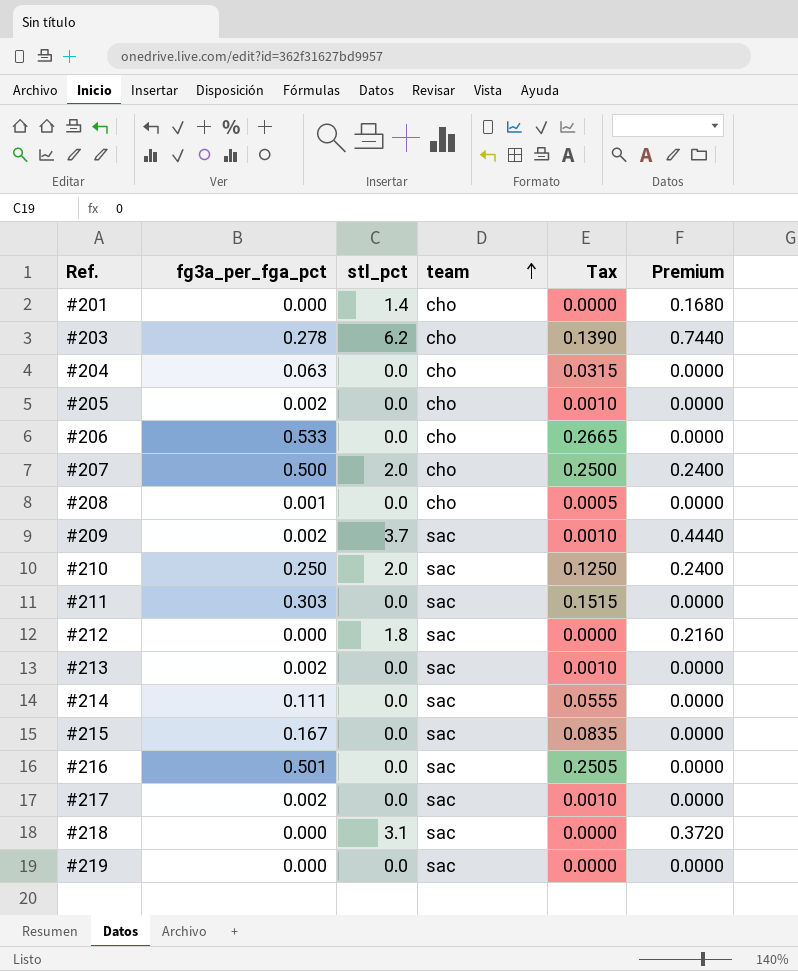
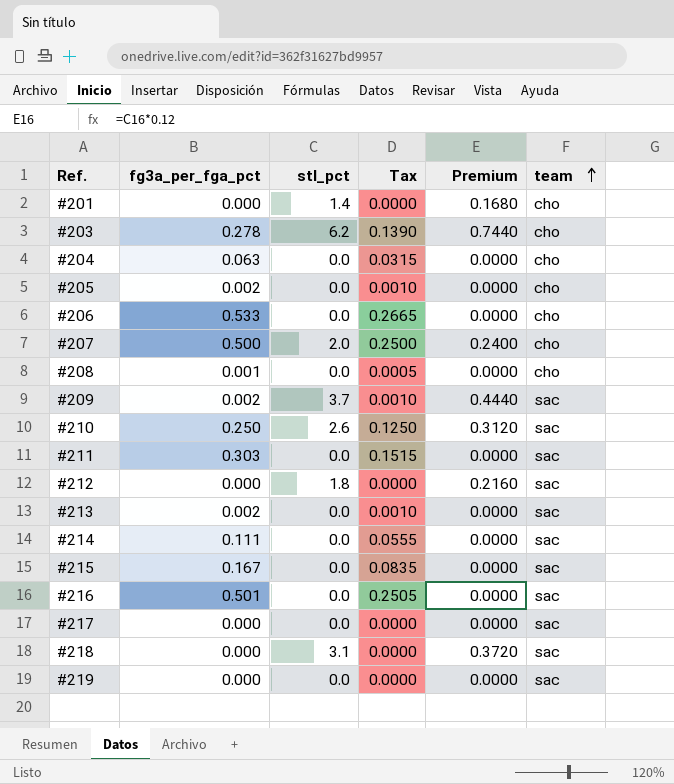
column team | position: 4 -> 6
#210 | stl_pct: 2.0 -> 2.6
#210 | Premium: 0.2400 -> 0.3120
#217 | fg3a_per_fga_pct: 0.002 -> 0.000
#217 | Tax: 0.0010 -> 0.0000

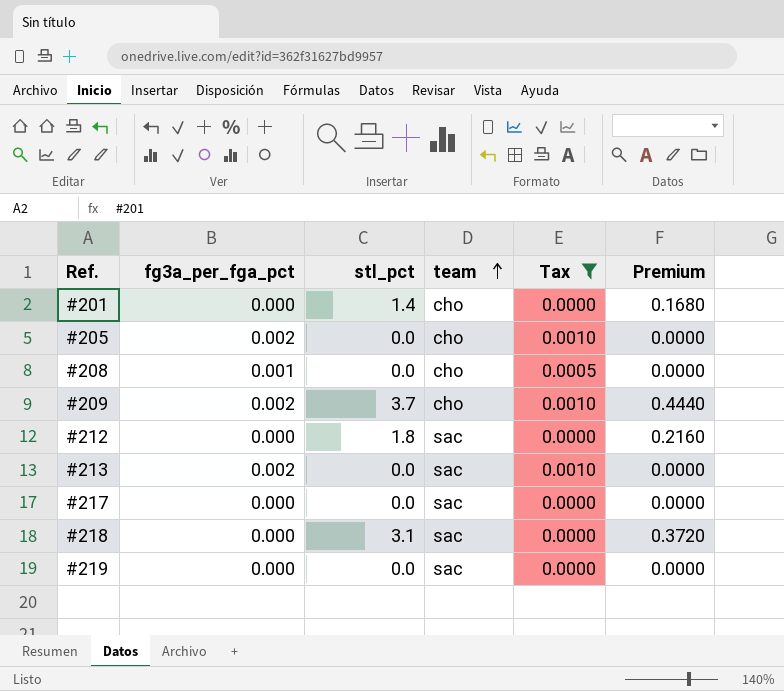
filter: none -> Tax <= 0.0010
column team | position: 6 -> 4
#209 | team: sac -> cho

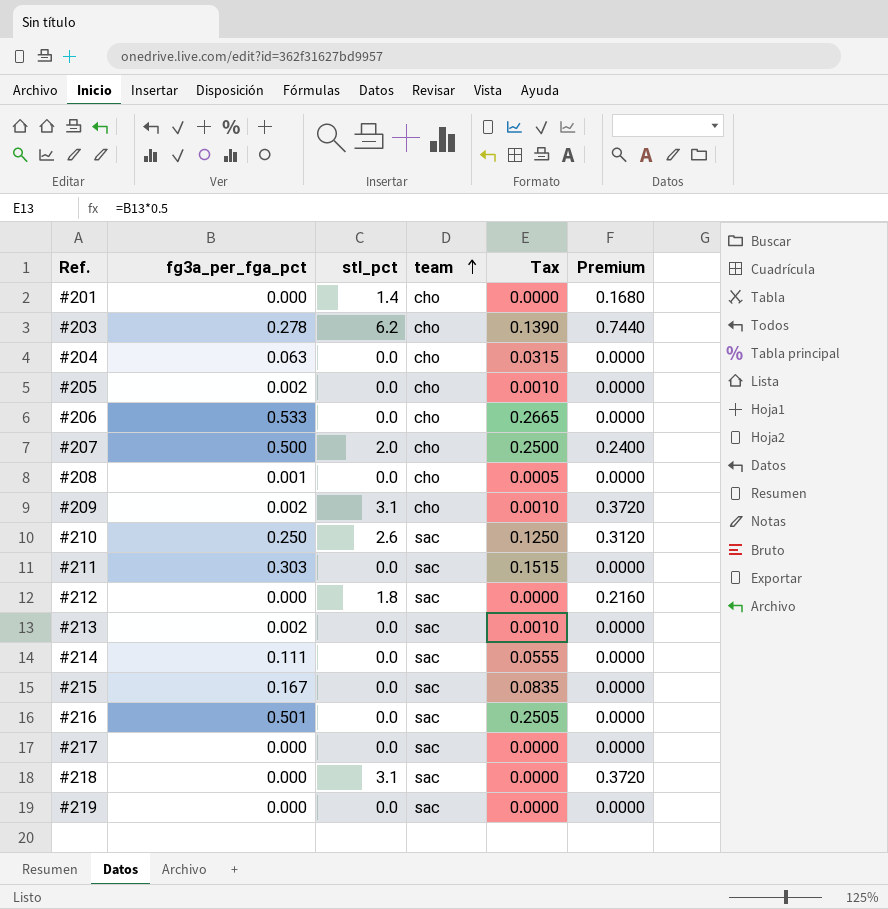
filter: Tax <= 0.0010 -> none
#209 | stl_pct: 3.7 -> 3.1
#209 | Premium: 0.4440 -> 0.3720

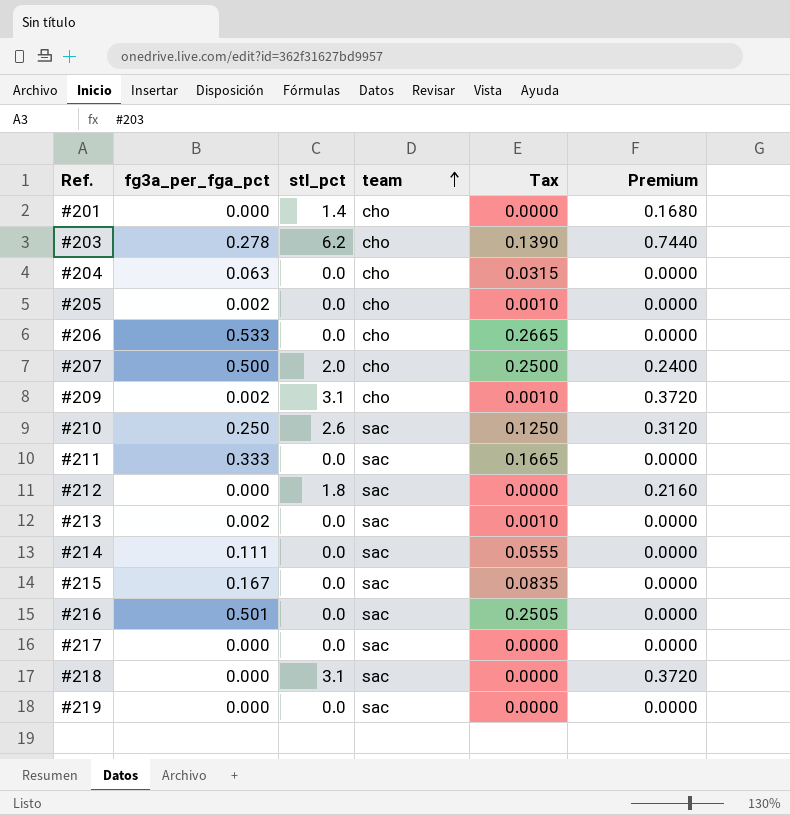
row #208: 0.001 | 0.0 | cho | 0.0005 | 0.0000 -> none
#211 | fg3a_per_fga_pct: 0.303 -> 0.333
#211 | Tax: 0.1515 -> 0.1665

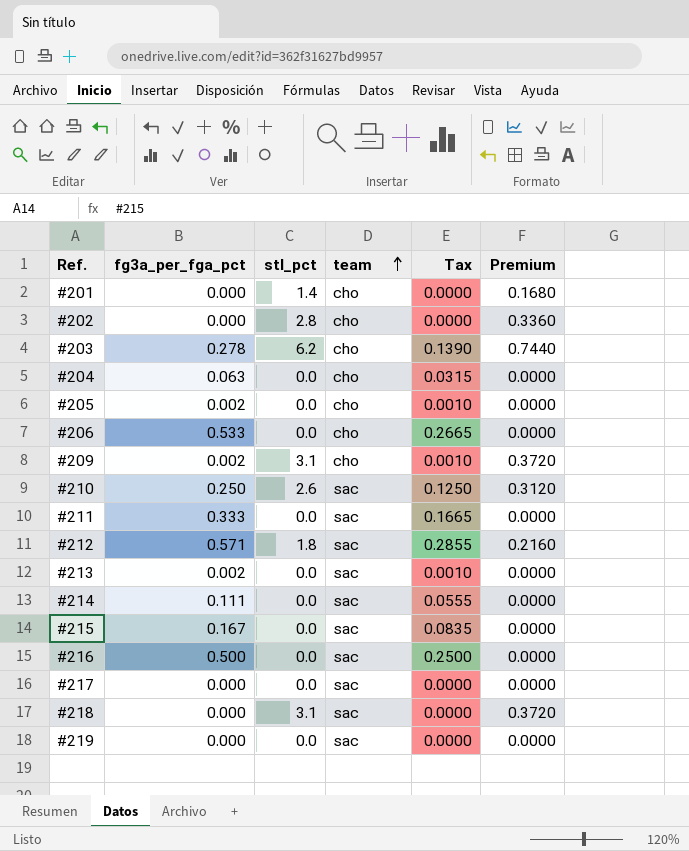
row #207: 0.500 | 2.0 | cho | 0.2500 | 0.2400 -> none
row #202: none -> 0.000 | 2.8 | cho | 0.0000 | 0.3360
#212 | fg3a_per_fga_pct: 0.000 -> 0.571
#212 | Tax: 0.0000 -> 0.2855
#216 | fg3a_per_fga_pct: 0.501 -> 0.500
#216 | Tax: 0.2505 -> 0.2500

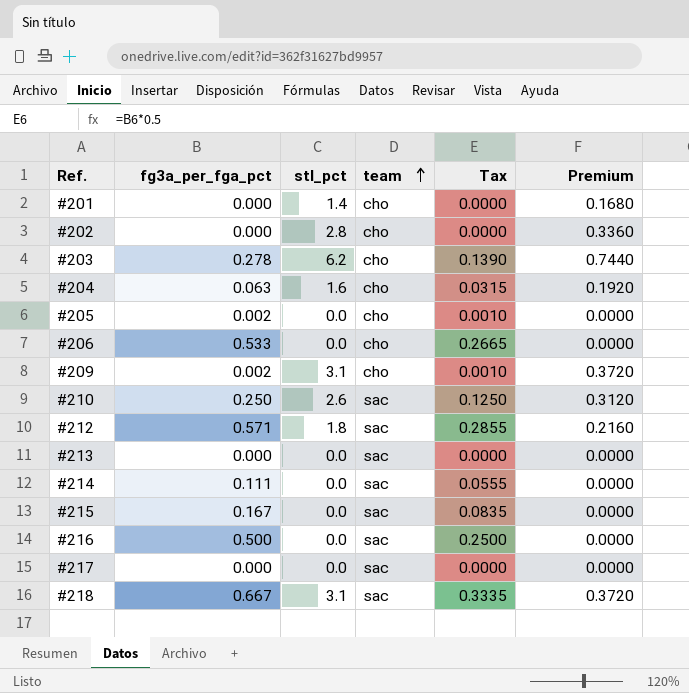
row #211: 0.333 | 0.0 | sac | 0.1665 | 0.0000 -> none
row #219: 0.000 | 0.0 | sac | 0.0000 | 0.0000 -> none
#204 | stl_pct: 0.0 -> 1.6
#204 | Premium: 0.0000 -> 0.1920
#213 | fg3a_per_fga_pct: 0.002 -> 0.000
#213 | Tax: 0.0010 -> 0.0000
#218 | fg3a_per_fga_pct: 0.000 -> 0.667
#218 | Tax: 0.0000 -> 0.3335

